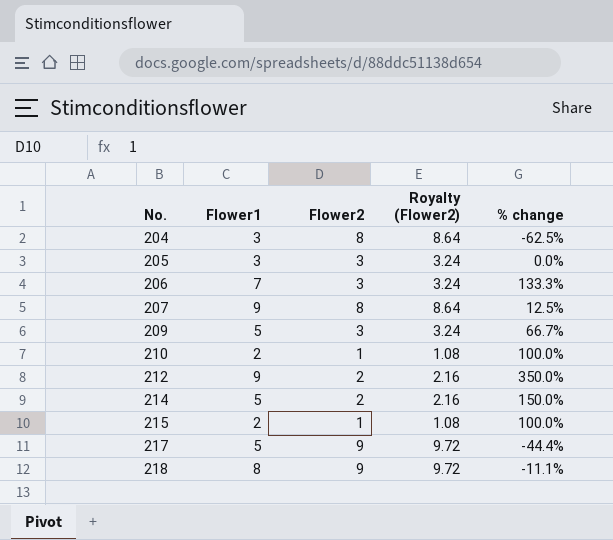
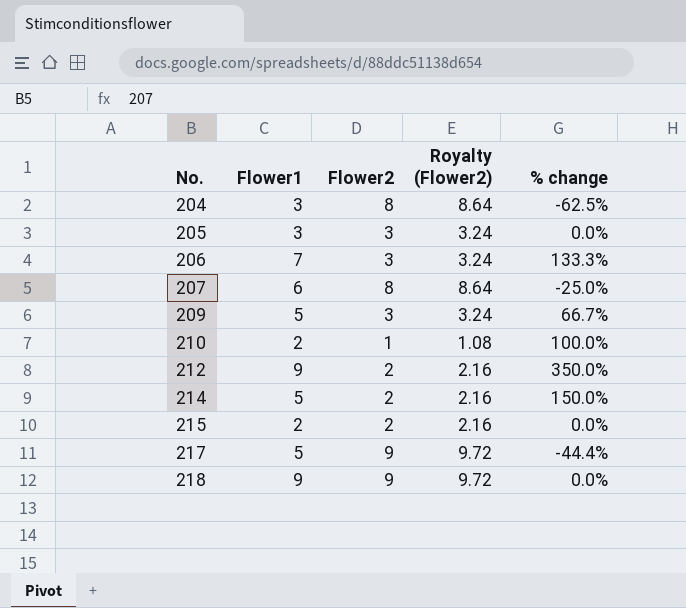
207 | Flower1: 9 -> 6
207 | % change: 12.5% -> -25.0%
215 | Flower2: 1 -> 2
215 | Royalty (Flower2): 1.08 -> 2.16
215 | % change: 100.0% -> 0.0%
218 | Flower1: 8 -> 9
218 | % change: -11.1% -> 0.0%

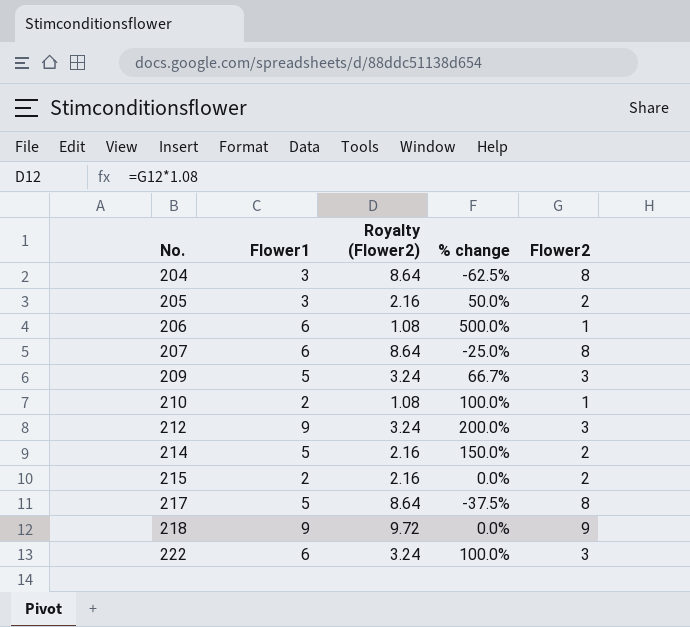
column Flower2 | position: 3 -> 5
205 | Royalty (Flower2): 3.24 -> 2.16
205 | % change: 0.0% -> 50.0%
205 | Flower2: 3 -> 2
206 | Flower1: 7 -> 6
206 | Royalty (Flower2): 3.24 -> 1.08
206 | % change: 133.3% -> 500.0%
206 | Flower2: 3 -> 1
212 | Royalty (Flower2): 2.16 -> 3.24
212 | % change: 350.0% -> 200.0%
212 | Flower2: 2 -> 3
217 | Royalty (Flower2): 9.72 -> 8.64
217 | % change: -44.4% -> -37.5%
217 | Flower2: 9 -> 8
row 222: none -> 6 | 3.24 | 100.0% | 3

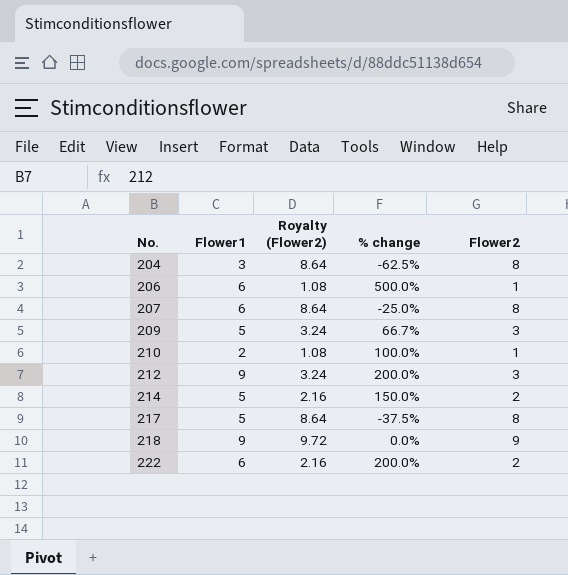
row 205: 3 | 2.16 | 50.0% | 2 -> none
row 215: 2 | 2.16 | 0.0% | 2 -> none
222 | Royalty (Flower2): 3.24 -> 2.16
222 | % change: 100.0% -> 200.0%
222 | Flower2: 3 -> 2

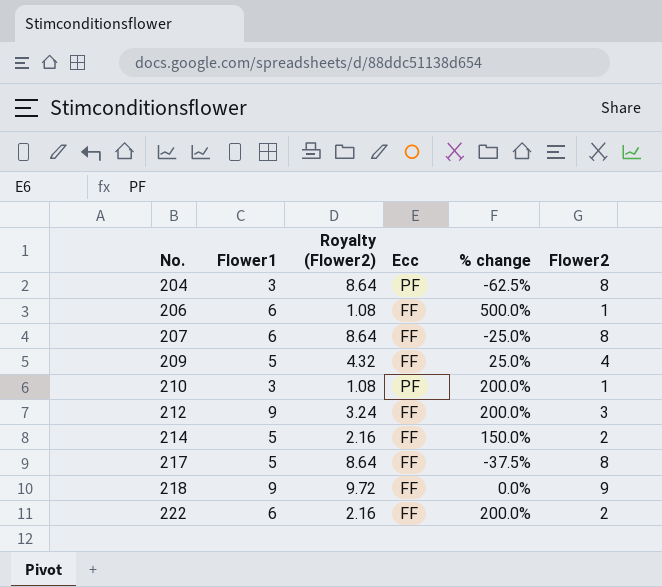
column Ecc | position: none -> 4
209 | Royalty (Flower2): 3.24 -> 4.32
209 | % change: 66.7% -> 25.0%
209 | Flower2: 3 -> 4
210 | Flower1: 2 -> 3
210 | % change: 100.0% -> 200.0%

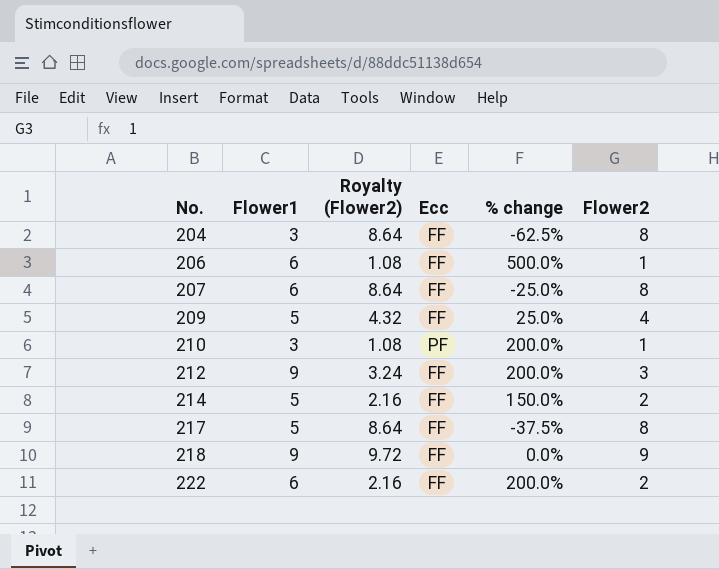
204 | Ecc: PF -> FF

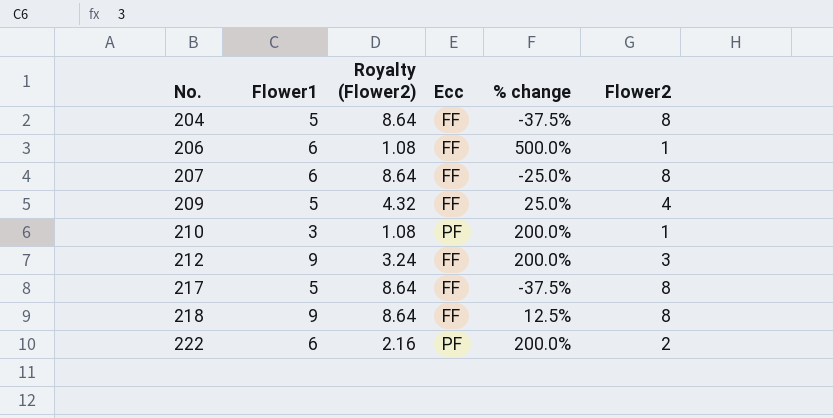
row 214: 5 | 2.16 | FF | 150.0% | 2 -> none
204 | Flower1: 3 -> 5
204 | % change: -62.5% -> -37.5%
218 | Royalty (Flower2): 9.72 -> 8.64
218 | % change: 0.0% -> 12.5%
218 | Flower2: 9 -> 8
222 | Ecc: FF -> PF

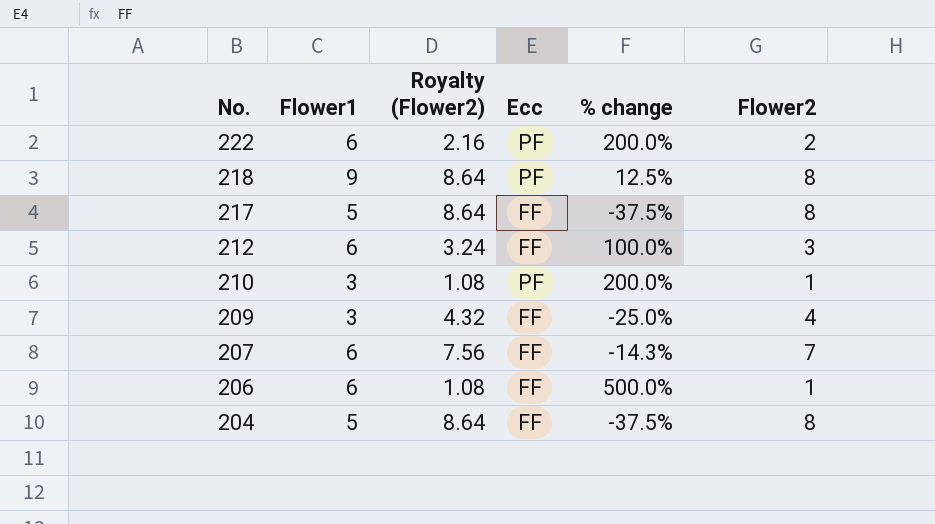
row order: No. ascending -> No. descending
218 | Ecc: FF -> PF
212 | Flower1: 9 -> 6
212 | % change: 200.0% -> 100.0%
209 | Flower1: 5 -> 3
209 | % change: 25.0% -> -25.0%
207 | Royalty (Flower2): 8.64 -> 7.56
207 | % change: -25.0% -> -14.3%
207 | Flower2: 8 -> 7

